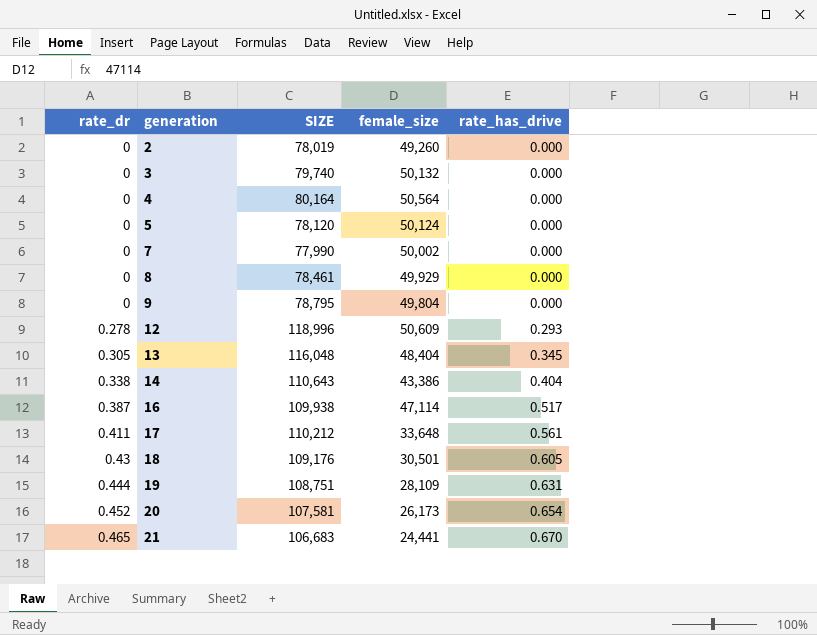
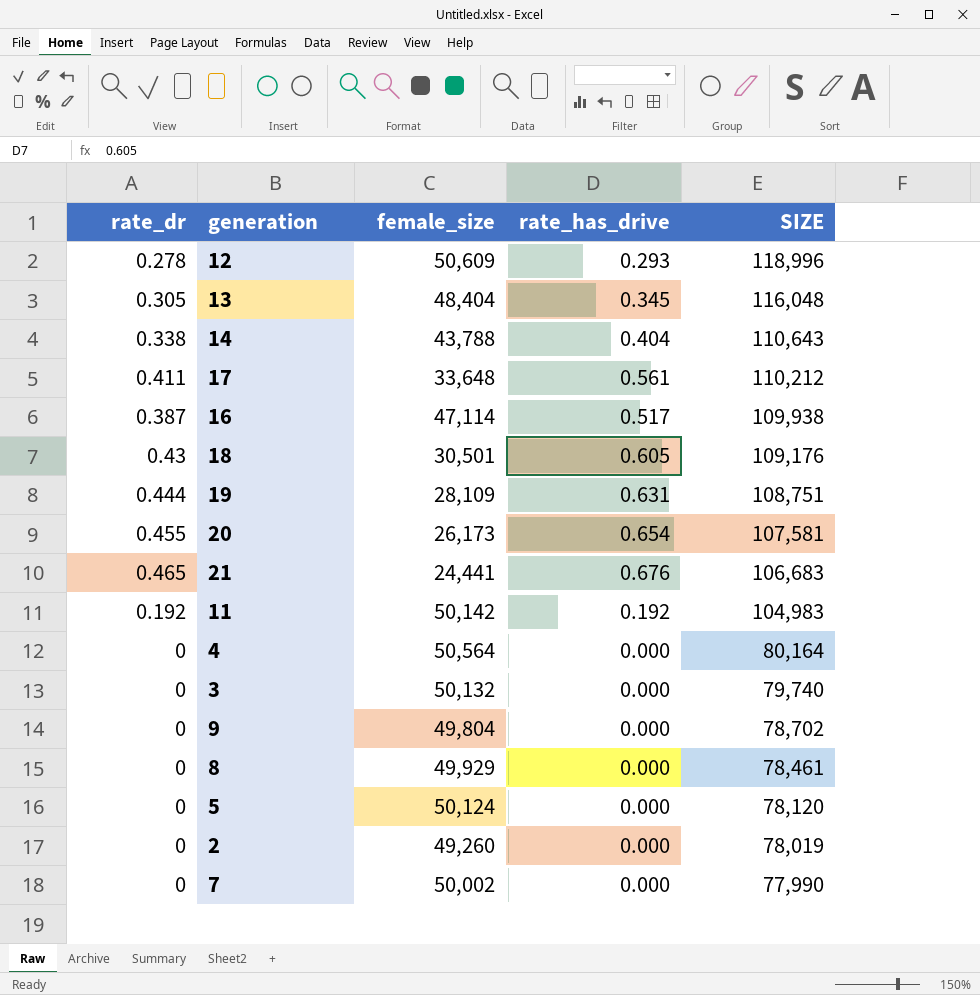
row order: rate_dr ascending -> SIZE descending
column SIZE | position: 3 -> 5
14 | female_size: 43,386 -> 43,788
20 | rate_dr: 0.452 -> 0.455
21 | rate_has_drive: 0.670 -> 0.676
row 11: none -> 0.192 | 50,142 | 0.192 | 104,983
9 | SIZE: 78,795 -> 78,702

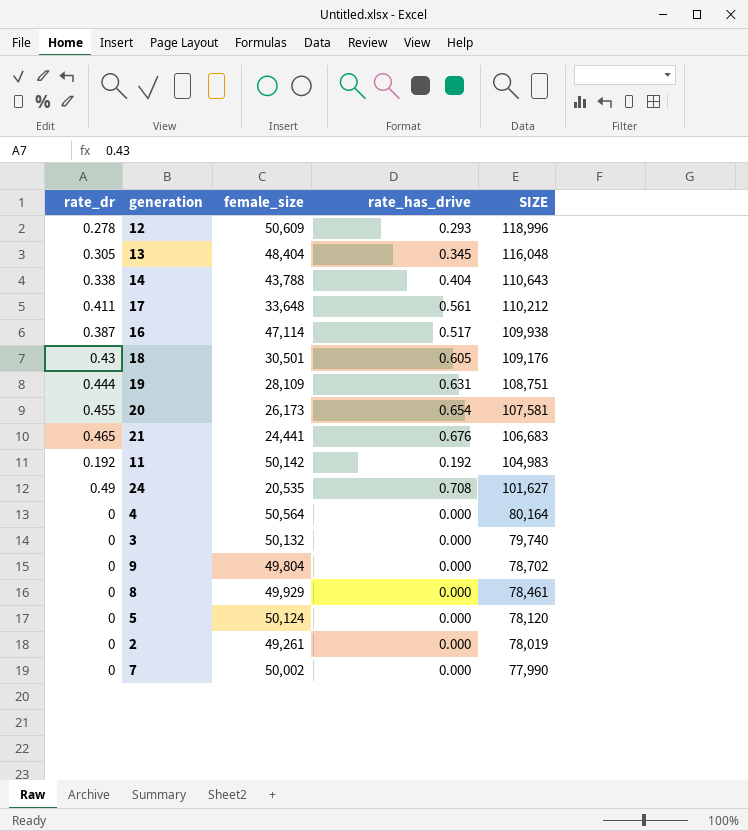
row 24: none -> 0.49 | 20,535 | 0.708 | 101,627
2 | female_size: 49,260 -> 49,261

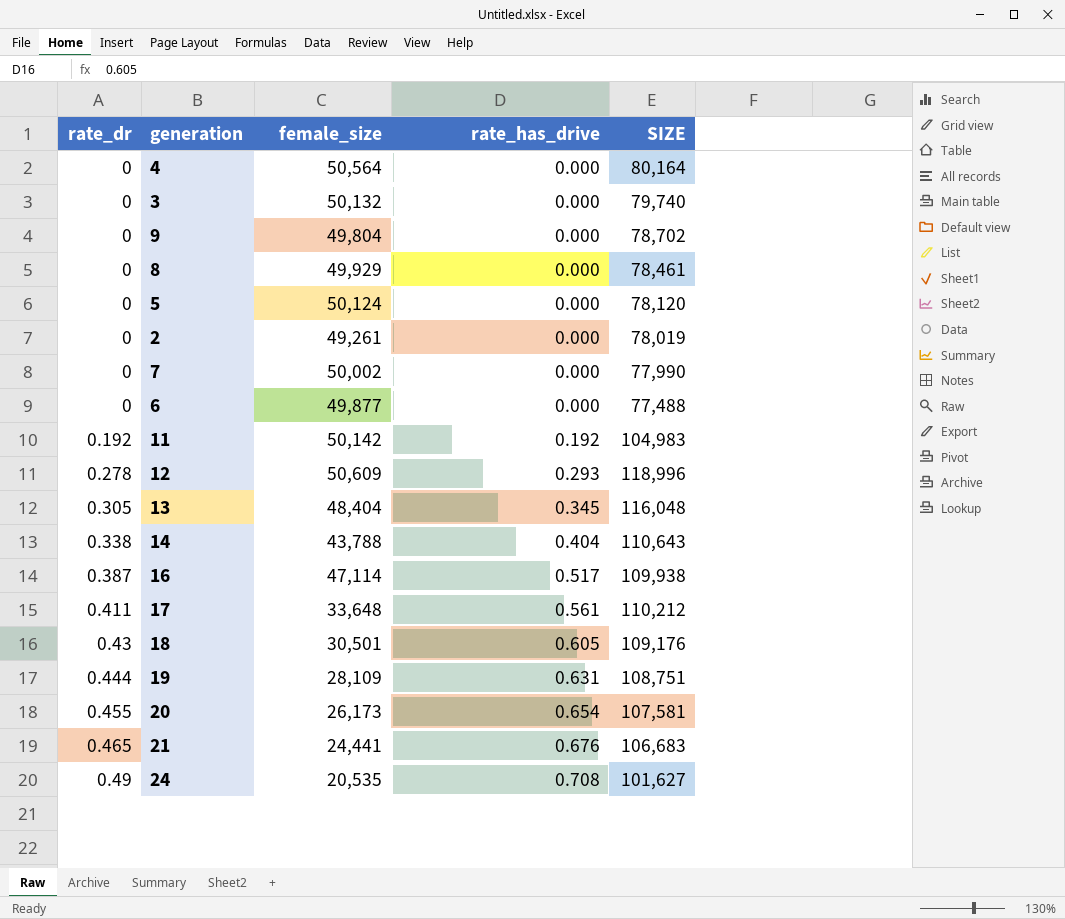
row order: SIZE descending -> rate_dr ascending
row 6: none -> 0 | 49,877 | 0.000 | 77,488

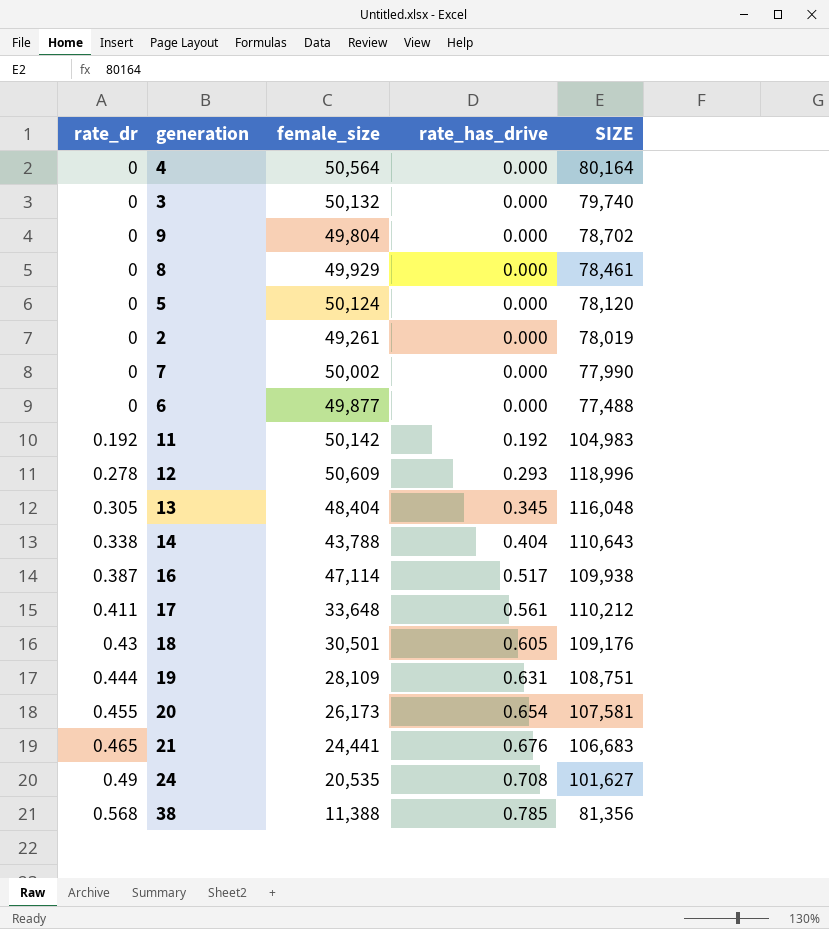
row 38: none -> 0.568 | 11,388 | 0.785 | 81,356

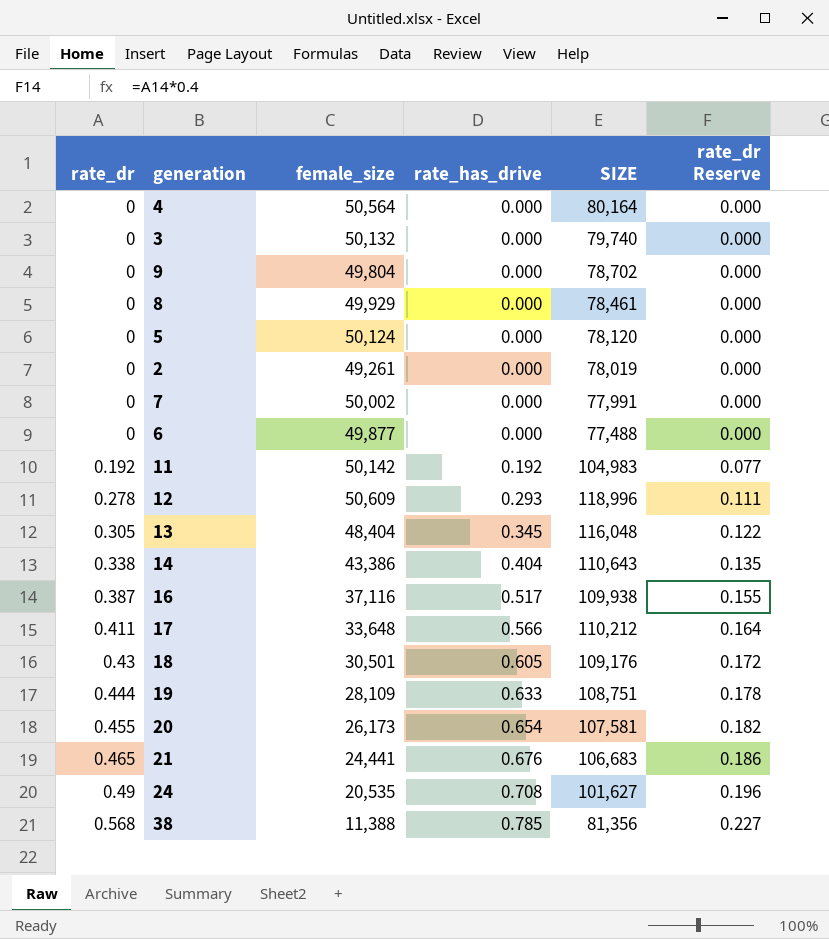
column rate_dr Reserve | formula: none -> [rate_dr] * 0.4
7 | SIZE: 77,990 -> 77,991
14 | female_size: 43,788 -> 43,386
16 | female_size: 47,114 -> 37,116
17 | rate_has_drive: 0.561 -> 0.566
19 | rate_has_drive: 0.631 -> 0.633

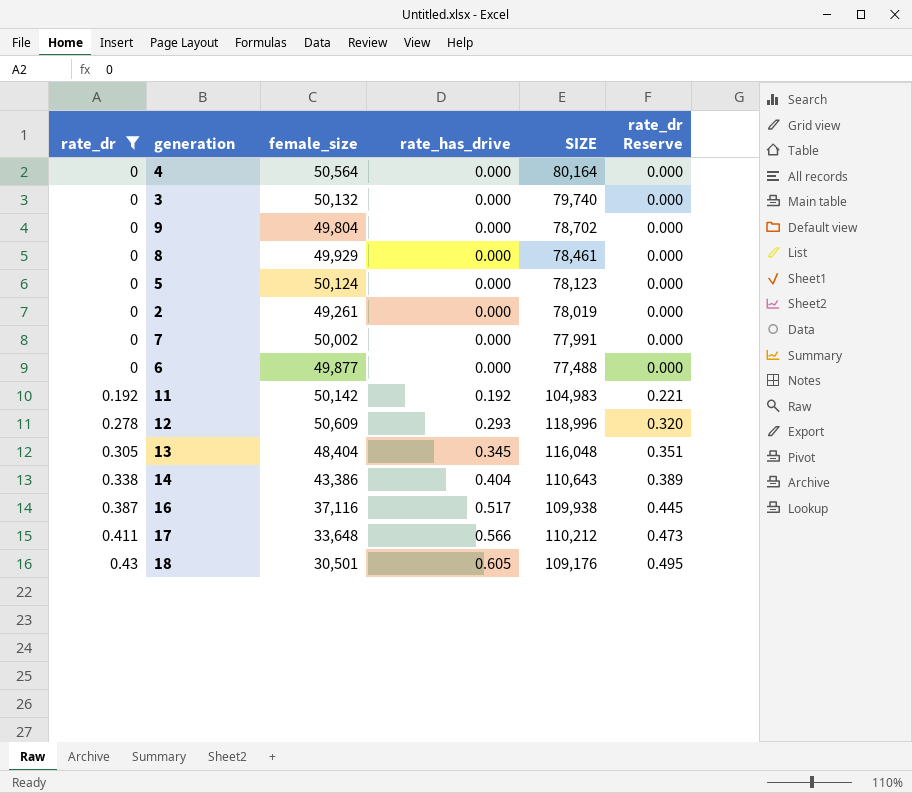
filter: none -> rate_dr <= 0.43
column rate_dr Reserve | formula: [rate_dr] * 0.4 -> [rate_dr] * 1.15
5 | SIZE: 78,120 -> 78,123

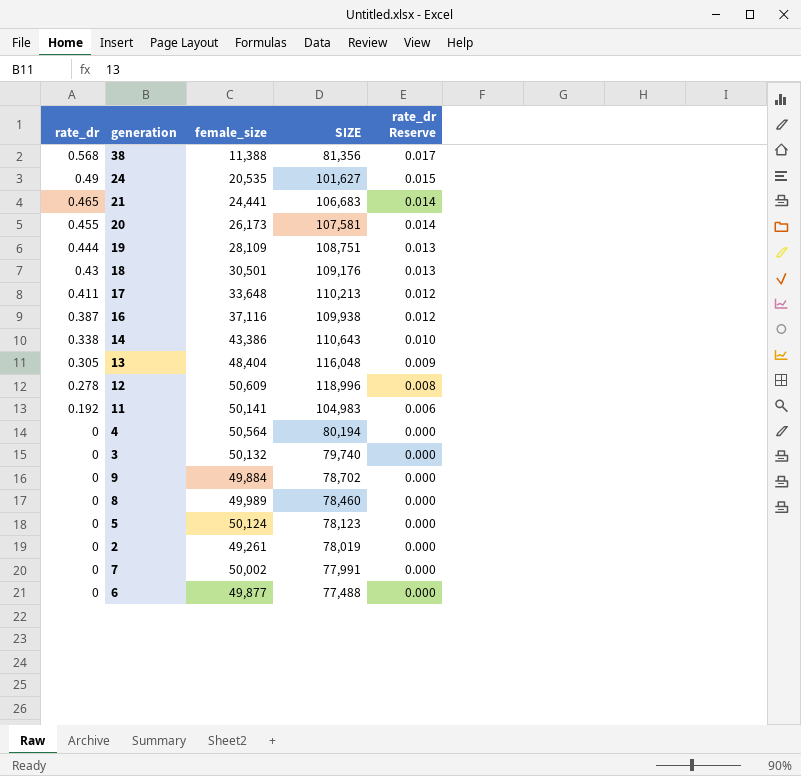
filter: rate_dr <= 0.43 -> none
row order: rate_dr ascending -> rate_dr descending
column rate_has_drive | position: 4 -> none
column rate_dr Reserve | formula: [rate_dr] * 1.15 -> [rate_dr] * 0.03
17 | SIZE: 110,212 -> 110,213
11 | female_size: 50,142 -> 50,141
4 | SIZE: 80,164 -> 80,194
9 | female_size: 49,804 -> 49,884
8 | female_size: 49,929 -> 49,989
8 | SIZE: 78,461 -> 78,460

